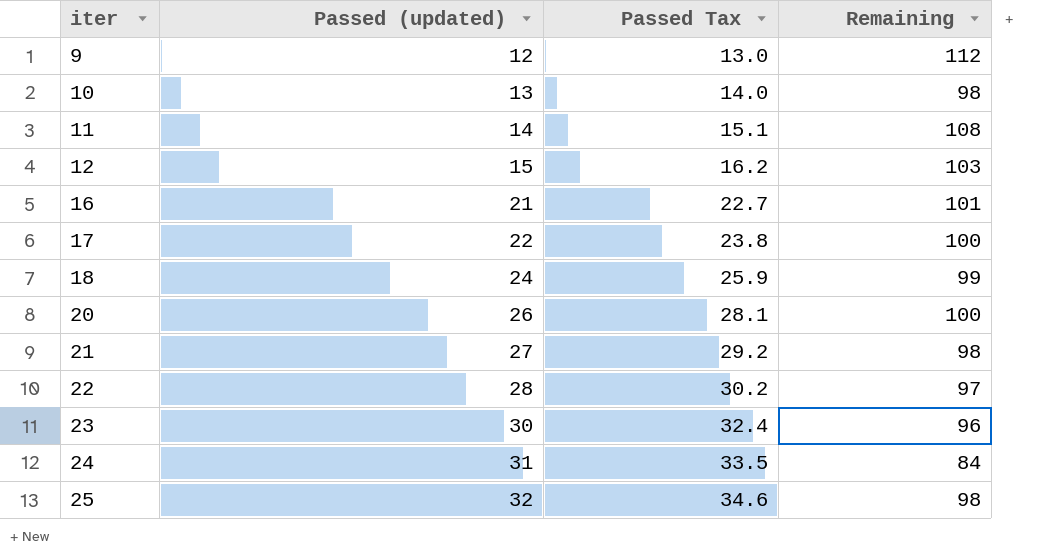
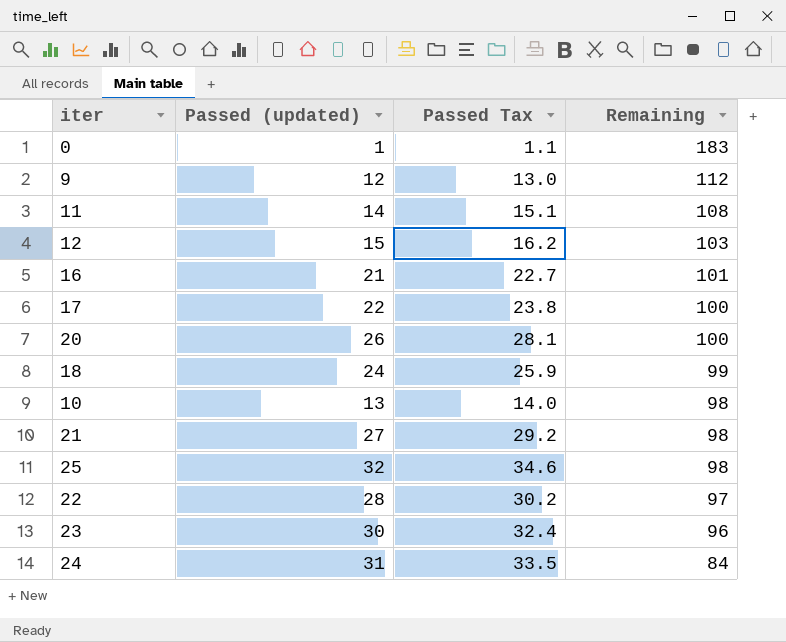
row order: iter ascending -> Remaining descending
row 0: none -> 1 | 1.1 | 183

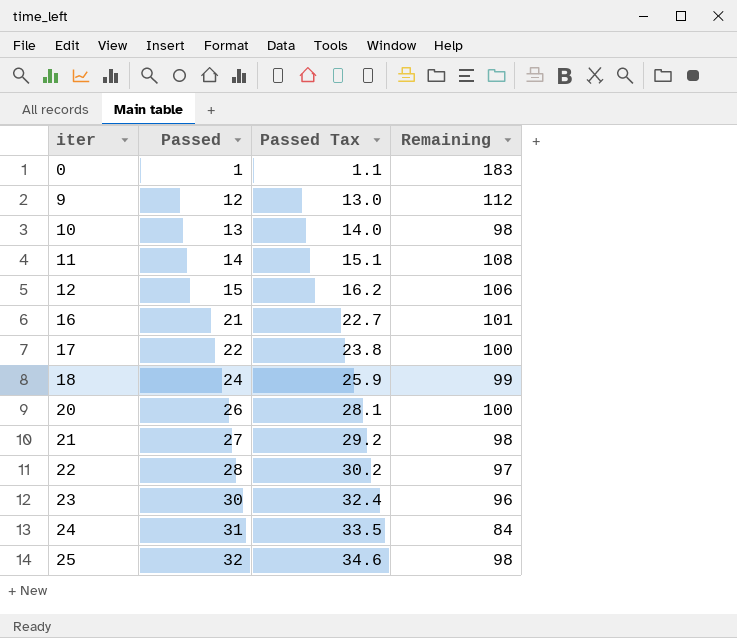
row order: Remaining descending -> iter ascending
column name: Passed (updated) -> Passed
12 | Remaining: 103 -> 106

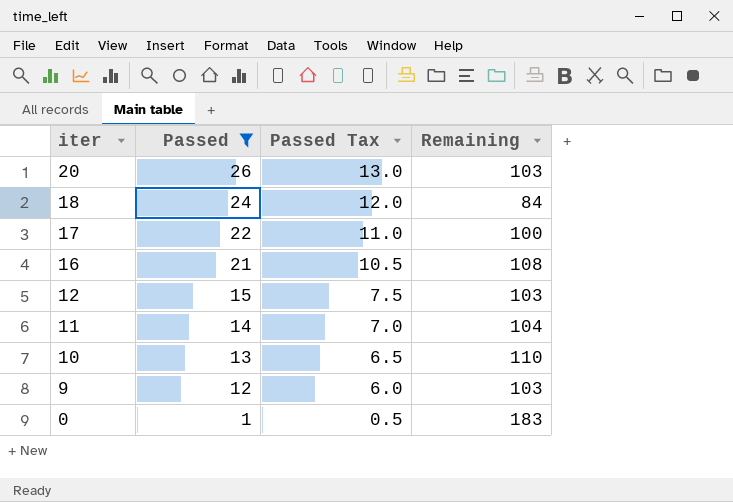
filter: none -> Passed <= 26
row order: iter ascending -> iter descending
column Passed Tax | formula: [Passed] * 1.08 -> [Passed] * 0.5
20 | Remaining: 100 -> 103
18 | Remaining: 99 -> 84
16 | Remaining: 101 -> 108
12 | Remaining: 106 -> 103
11 | Remaining: 108 -> 104
10 | Remaining: 98 -> 110
9 | Remaining: 112 -> 103

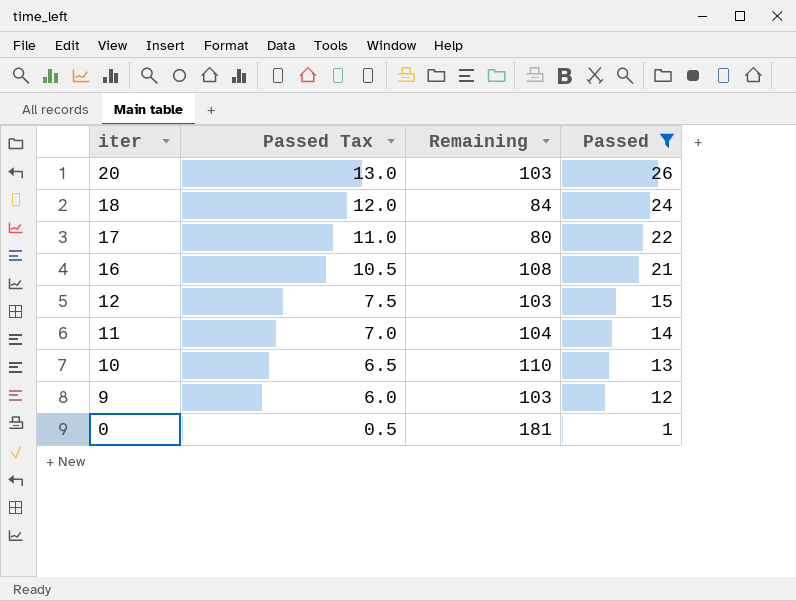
column Passed | position: 2 -> 4
17 | Remaining: 100 -> 80
0 | Remaining: 183 -> 181

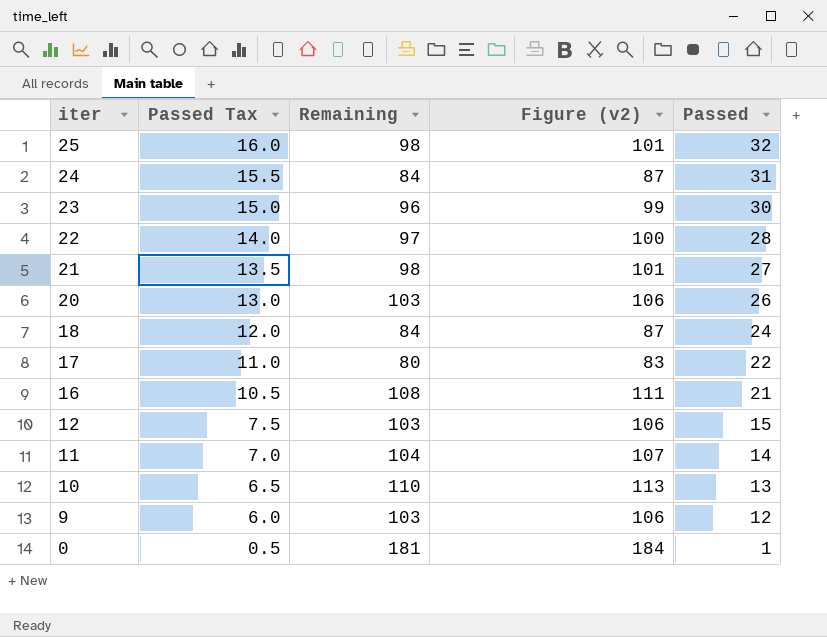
filter: Passed <= 26 -> none
column Figure (v2) | formula: none -> [Remaining] + 3

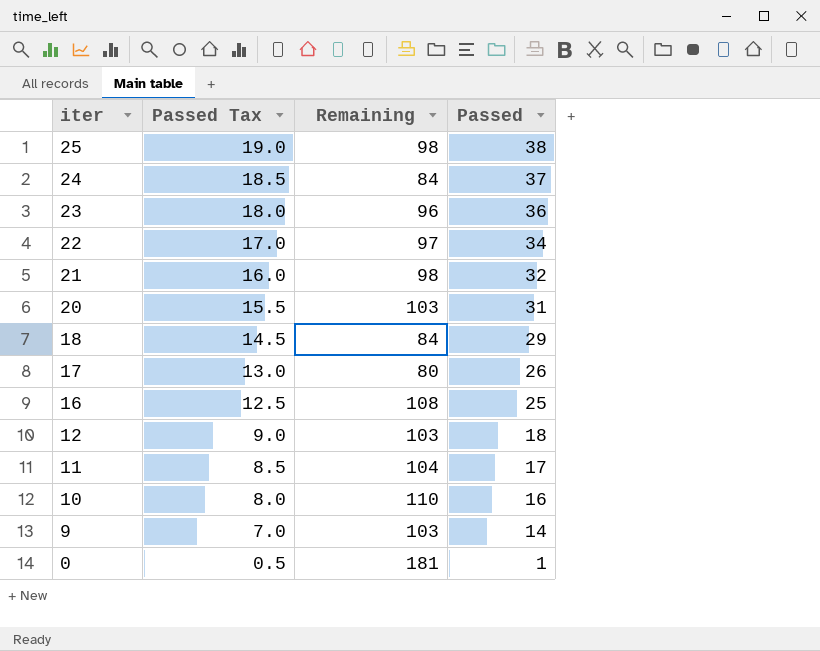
column Figure (v2) | formula: [Remaining] + 3 -> none
25 | Passed Tax: 16.0 -> 19.0
25 | Passed: 32 -> 38
24 | Passed Tax: 15.5 -> 18.5
24 | Passed: 31 -> 37
23 | Passed Tax: 15.0 -> 18.0
23 | Passed: 30 -> 36
22 | Passed Tax: 14.0 -> 17.0
22 | Passed: 28 -> 34
21 | Passed Tax: 13.5 -> 16.0
21 | Passed: 27 -> 32
20 | Passed Tax: 13.0 -> 15.5
20 | Passed: 26 -> 31
18 | Passed Tax: 12.0 -> 14.5
18 | Passed: 24 -> 29
17 | Passed Tax: 11.0 -> 13.0
17 | Passed: 22 -> 26
16 | Passed Tax: 10.5 -> 12.5
16 | Passed: 21 -> 25
12 | Passed Tax: 7.5 -> 9.0
12 | Passed: 15 -> 18
11 | Passed Tax: 7.0 -> 8.5
11 | Passed: 14 -> 17
10 | Passed Tax: 6.5 -> 8.0
10 | Passed: 13 -> 16
9 | Passed Tax: 6.0 -> 7.0
9 | Passed: 12 -> 14

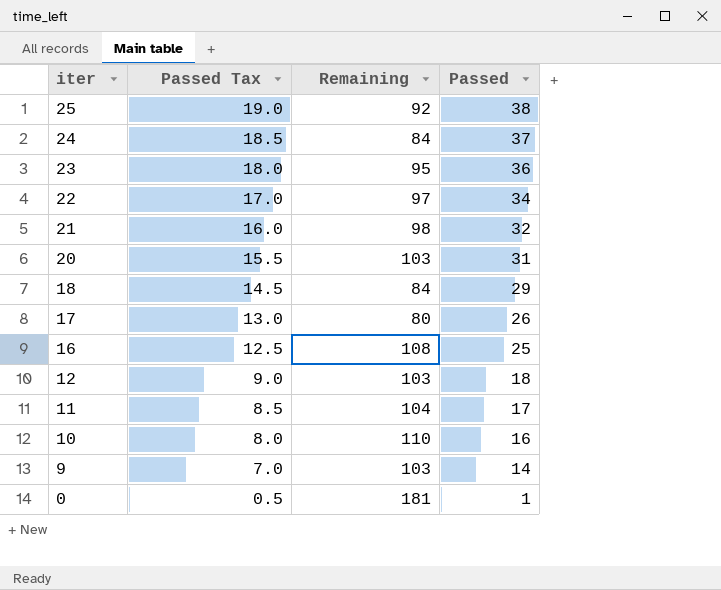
25 | Remaining: 98 -> 92
23 | Remaining: 96 -> 95

